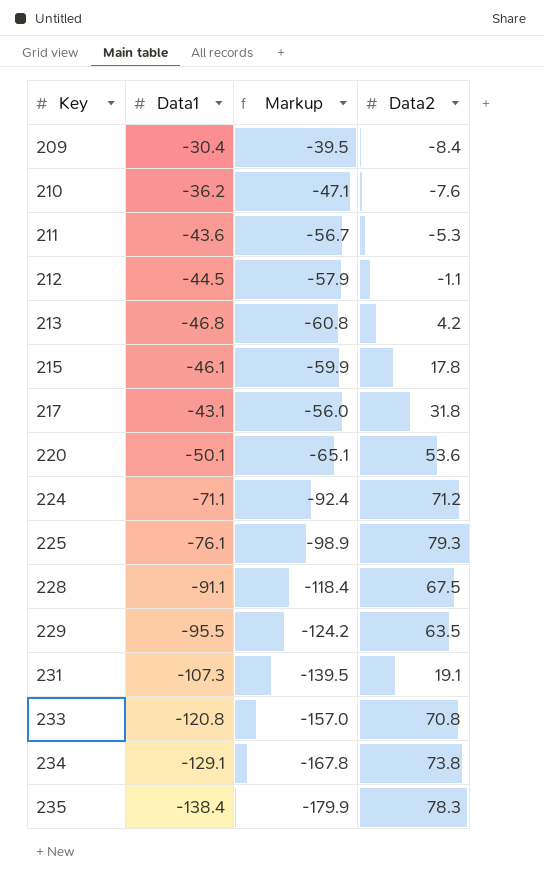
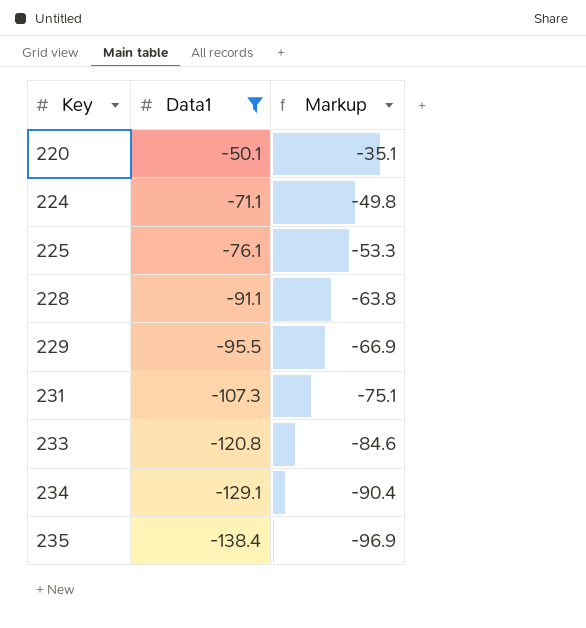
filter: none -> Data1 <= -50.1
column Data2 | position: 4 -> none
column Markup | formula: [Data1] * 1.3 -> [Data1] * 0.7

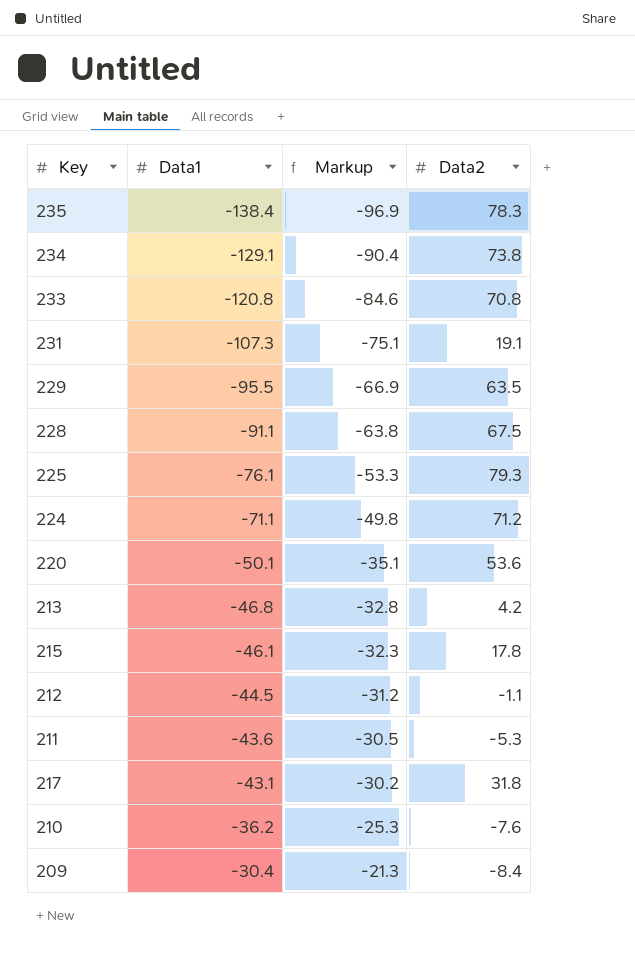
filter: Data1 <= -50.1 -> none
row order: Key ascending -> Data1 ascending
column Data2 | position: none -> 4

